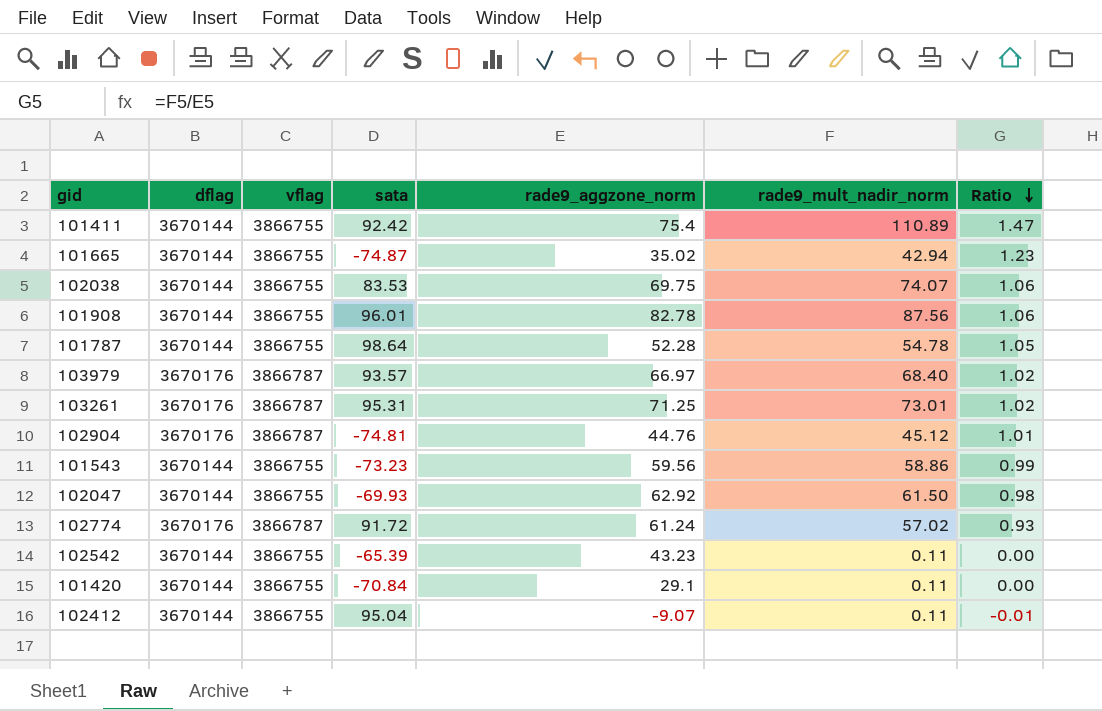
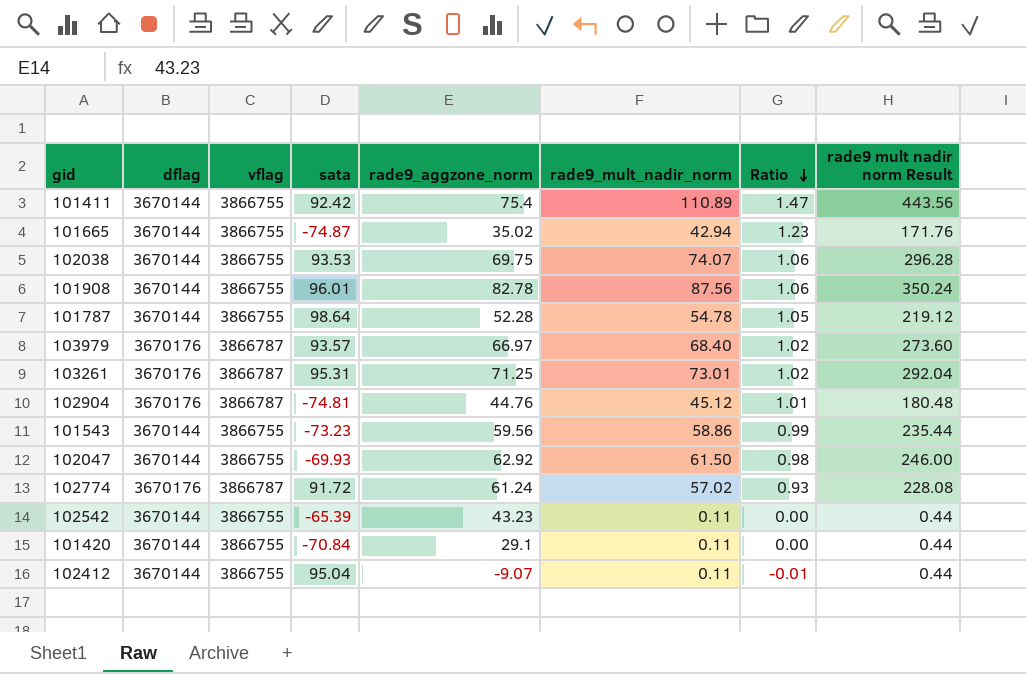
column rade9 mult nadir norm Result | formula: none -> [rade9_mult_nadir_norm] * 4
102038 | sata: 83.53 -> 93.53

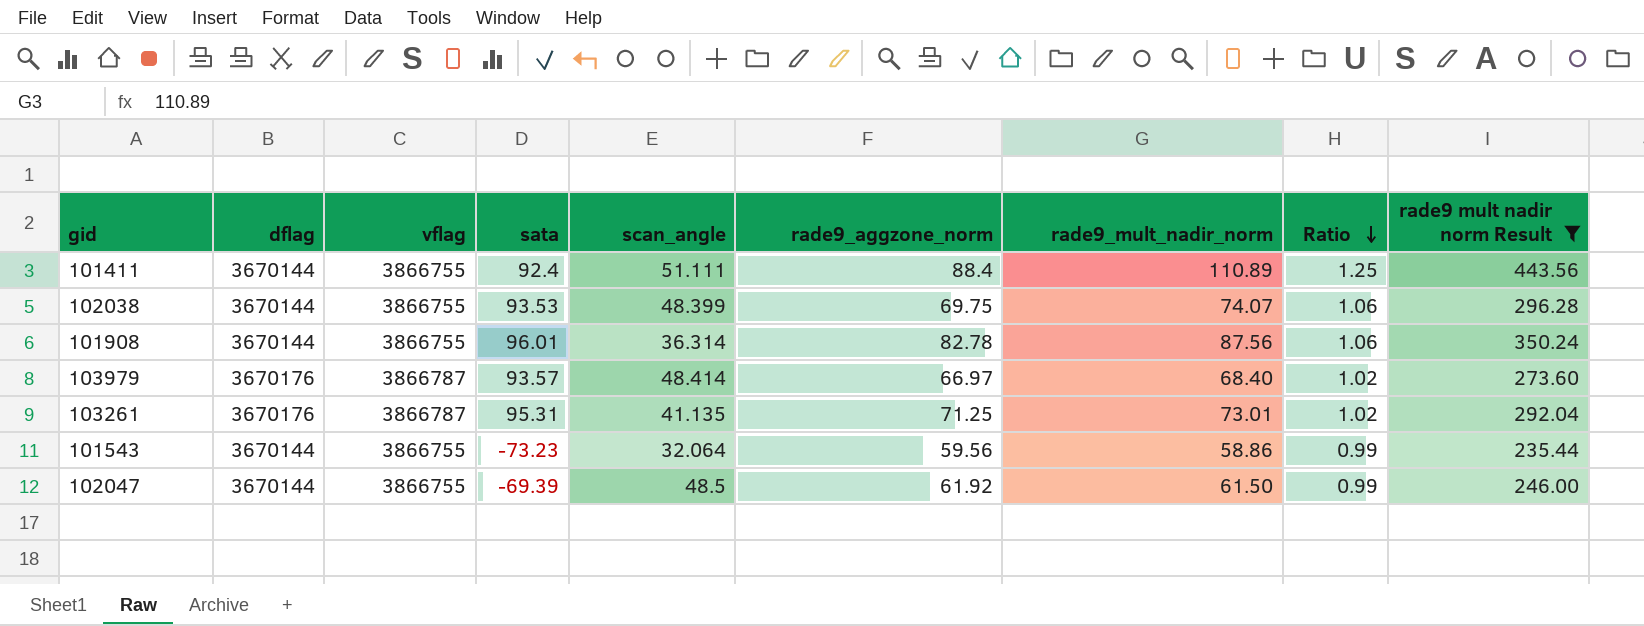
filter: none -> rade9 mult nadir norm Result >= 235.44
column scan_angle | position: none -> 5
101411 | sata: 92.42 -> 92.4
101411 | rade9_aggzone_norm: 75.4 -> 88.4
101411 | Ratio: 1.47 -> 1.25
102047 | sata: -69.93 -> -69.39
102047 | rade9_aggzone_norm: 62.92 -> 61.92
102047 | Ratio: 0.98 -> 0.99

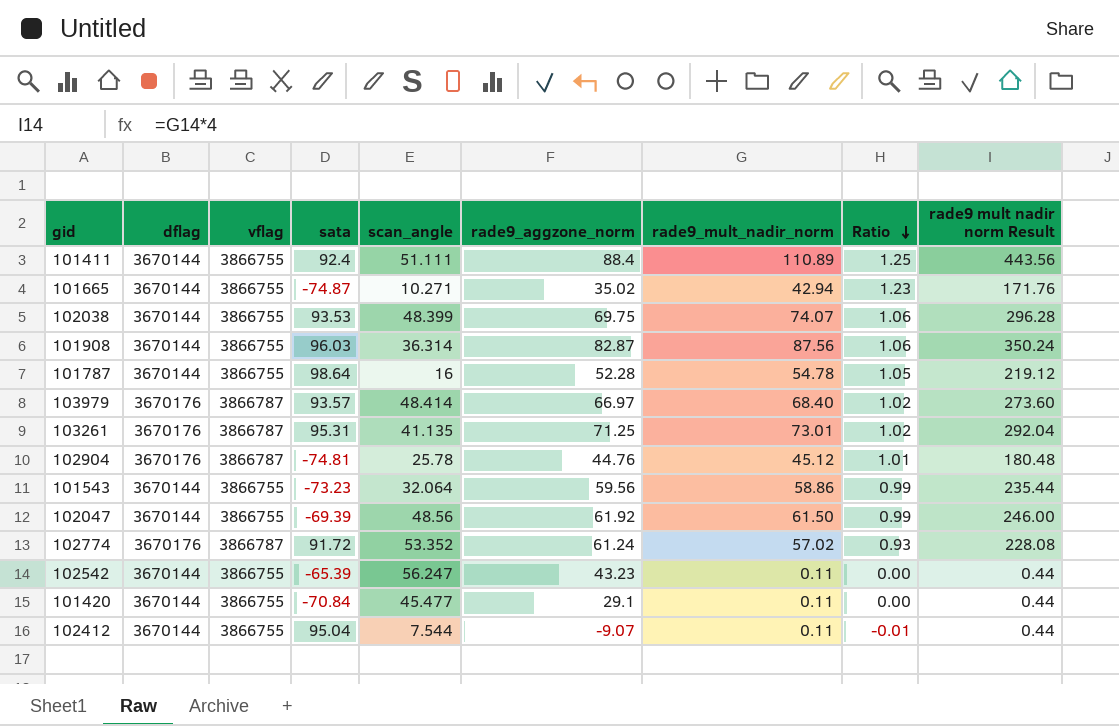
filter: rade9 mult nadir norm Result >= 235.44 -> none
101908 | sata: 96.01 -> 96.03
101908 | rade9_aggzone_norm: 82.78 -> 82.87
102047 | scan_angle: 48.5 -> 48.56

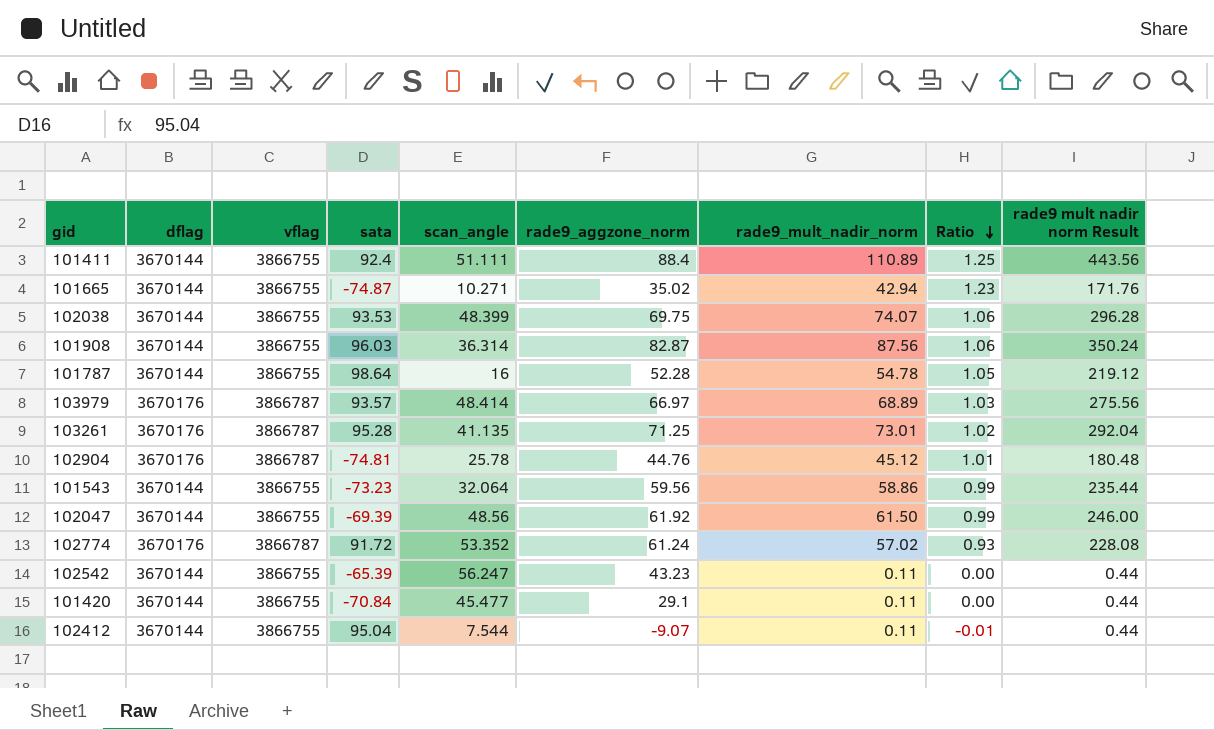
103979 | rade9_mult_nadir_norm: 68.40 -> 68.89
103979 | Ratio: 1.02 -> 1.03
103979 | rade9 mult nadir norm Result: 273.60 -> 275.56
103261 | sata: 95.31 -> 95.28

